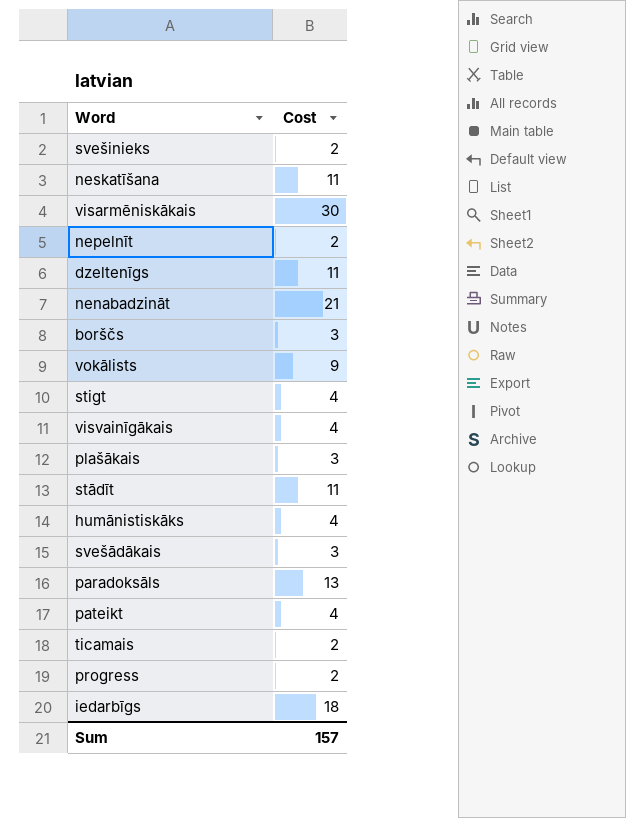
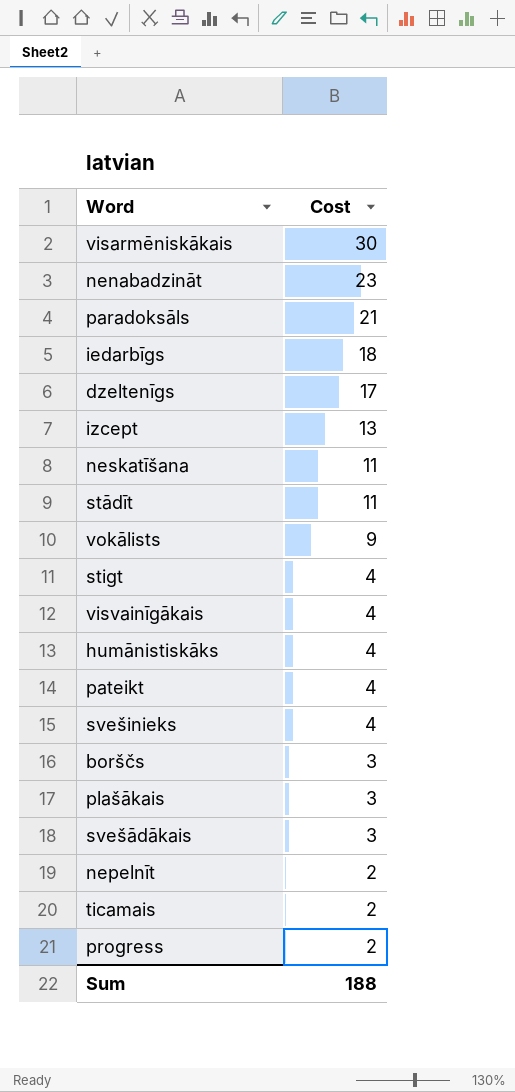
row order: none -> Cost descending
nenabadzināt | Cost: 21 -> 23
paradoksāls | Cost: 13 -> 21
dzeltenīgs | Cost: 11 -> 17
row izcept: none -> 13
svešinieks | Cost: 2 -> 4
Sum | Cost: 157 -> 188

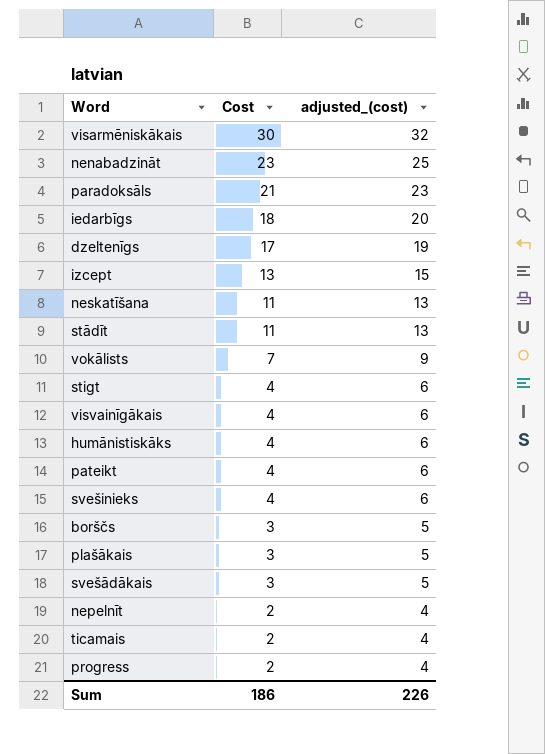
column adjusted_(cost) | formula: none -> [Cost] + 2
vokālists | Cost: 9 -> 7
Sum | Cost: 188 -> 186

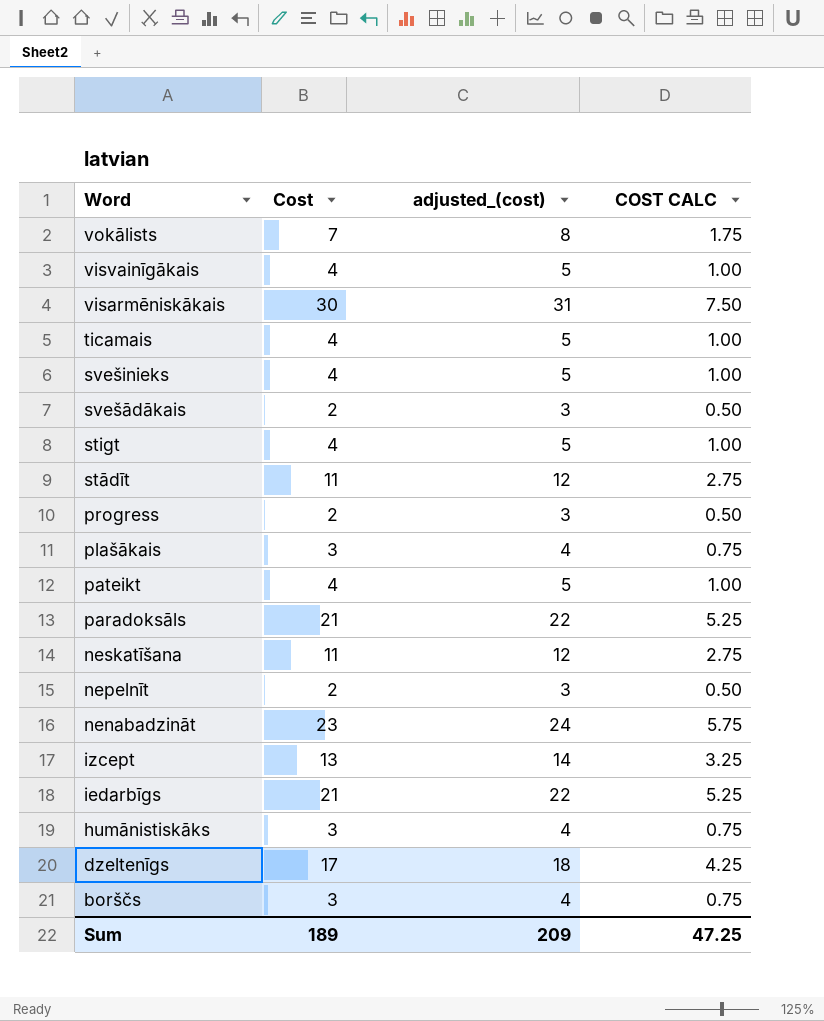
row order: Cost descending -> Word descending
column adjusted_(cost) | formula: [Cost] + 2 -> [Cost] + 1
column COST CALC | formula: none -> [Cost] * 0.25
ticamais | Cost: 2 -> 4
svešādākais | Cost: 3 -> 2
iedarbīgs | Cost: 18 -> 21
humānistiskāks | Cost: 4 -> 3
Sum | Cost: 186 -> 189
Sum | adjusted_(cost): 226 -> 209

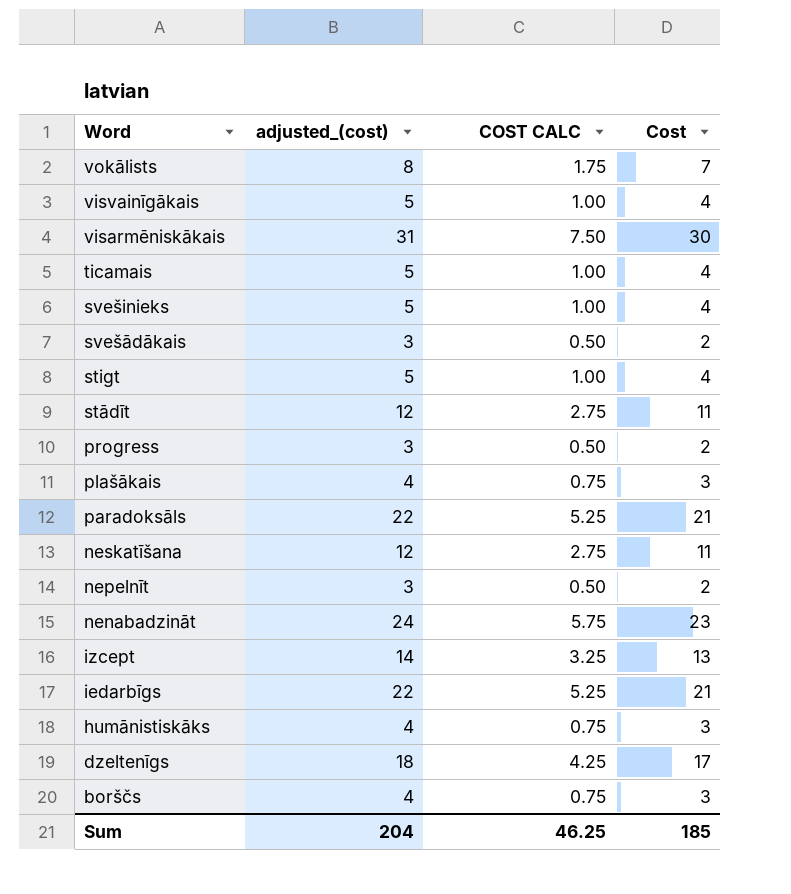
column Cost | position: 2 -> 4
row pateikt: 4 | 5 | 1.00 -> none
Sum | adjusted_(cost): 209 -> 204
Sum | COST CALC: 47.25 -> 46.25
Sum | Cost: 189 -> 185

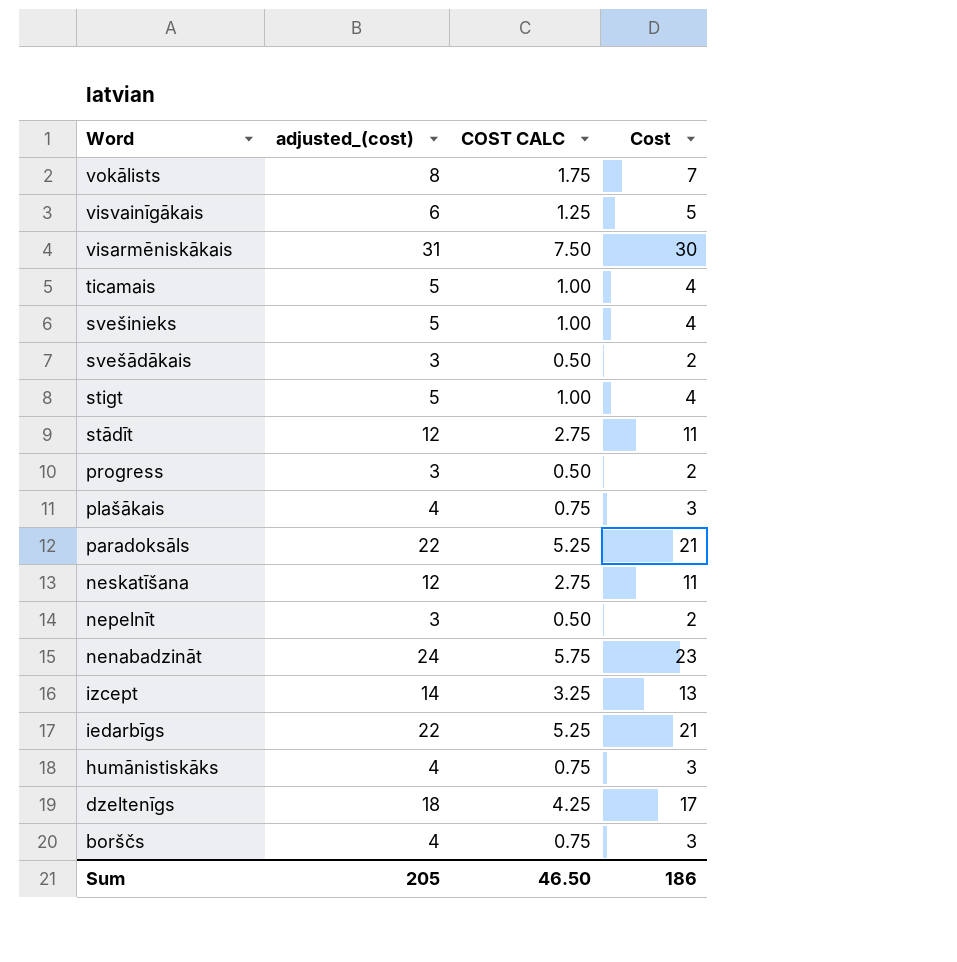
visvainīgākais | adjusted_(cost): 5 -> 6
visvainīgākais | COST CALC: 1.00 -> 1.25
visvainīgākais | Cost: 4 -> 5
Sum | adjusted_(cost): 204 -> 205
Sum | COST CALC: 46.25 -> 46.50
Sum | Cost: 185 -> 186

